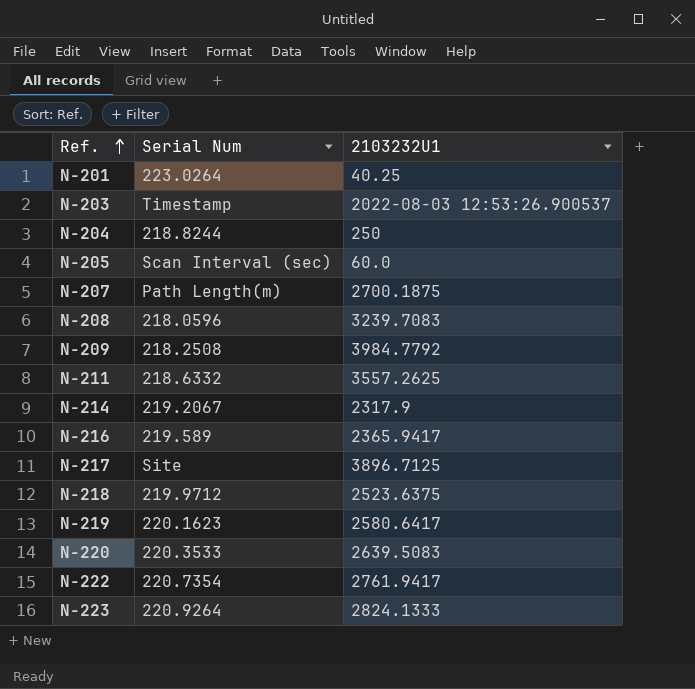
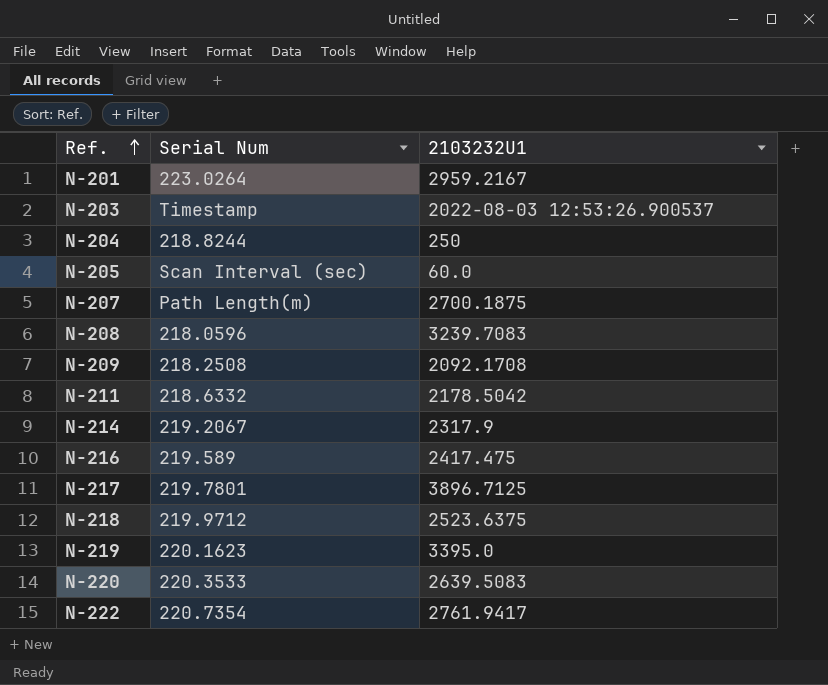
row N-223: 220.9264 | 2824.1333 -> none
N-201 | 2103232U1: 40.25 -> 2959.2167
N-209 | 2103232U1: 3984.7792 -> 2092.1708
N-211 | 2103232U1: 3557.2625 -> 2178.5042
N-216 | 2103232U1: 2365.9417 -> 2417.475
N-217 | Serial Num: Site -> 219.7801
N-219 | 2103232U1: 2580.6417 -> 3395.0

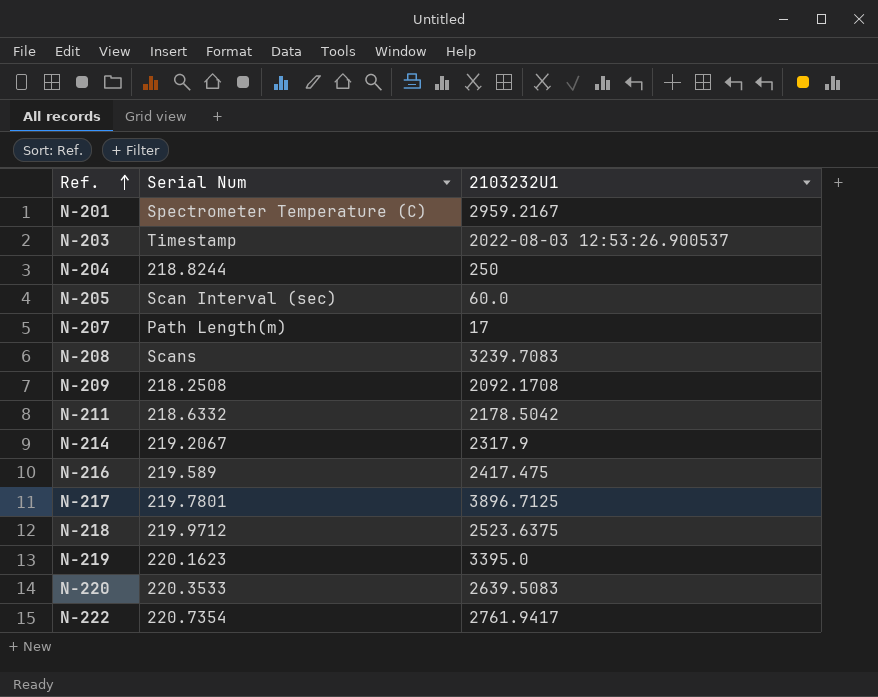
N-201 | Serial Num: 223.0264 -> Spectrometer Temperature (C)
N-207 | 2103232U1: 2700.1875 -> 17
N-208 | Serial Num: 218.0596 -> Scans

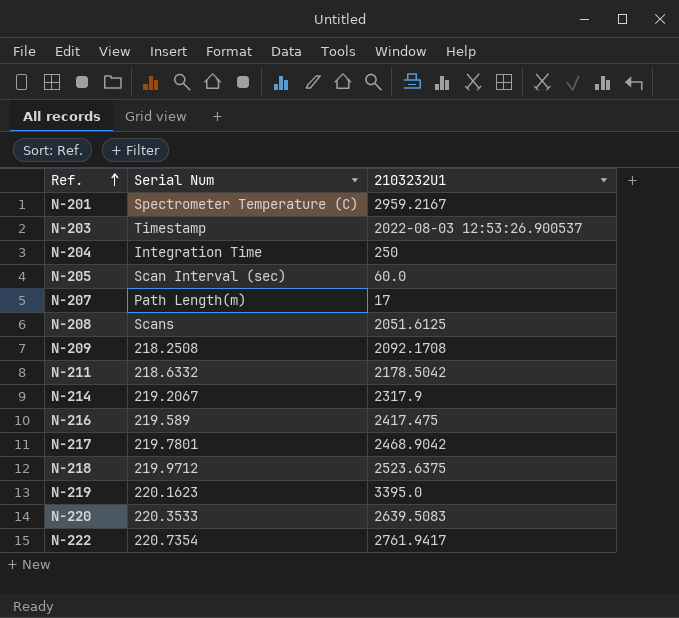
N-204 | Serial Num: 218.8244 -> Integration Time
N-208 | 2103232U1: 3239.7083 -> 2051.6125
N-217 | 2103232U1: 3896.7125 -> 2468.9042

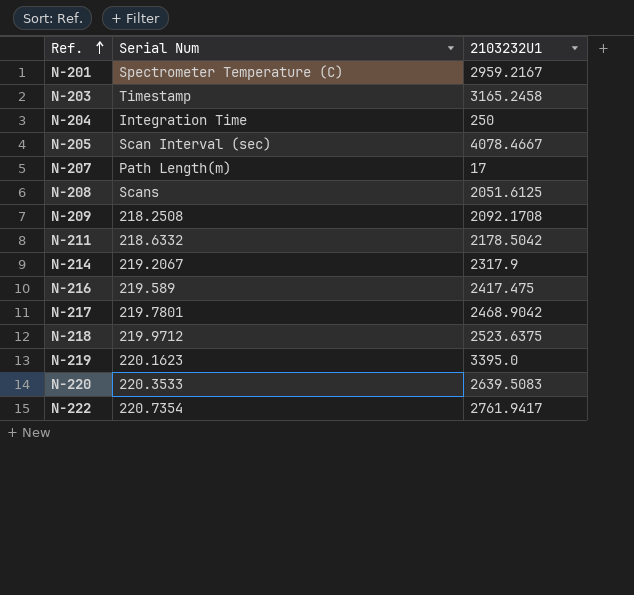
N-203 | 2103232U1: 2022-08-03 12:53:26.900537 -> 3165.2458
N-205 | 2103232U1: 60.0 -> 4078.4667

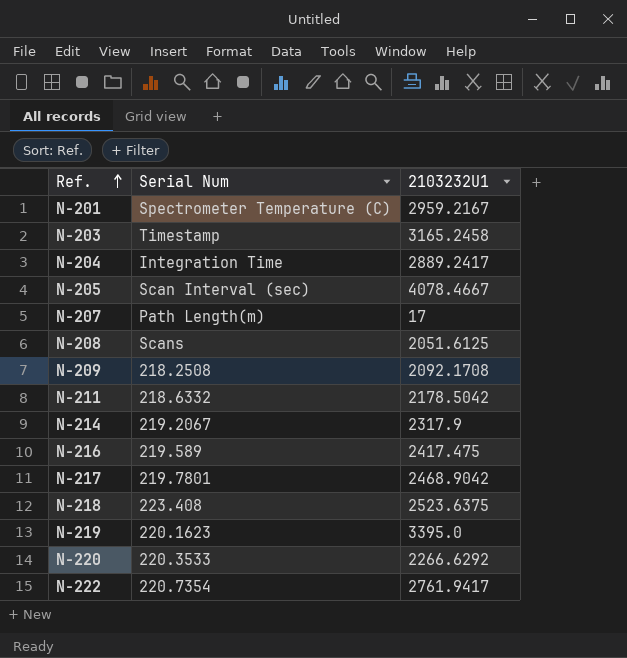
N-204 | 2103232U1: 250 -> 2889.2417
N-218 | Serial Num: 219.9712 -> 223.408
N-220 | 2103232U1: 2639.5083 -> 2266.6292

